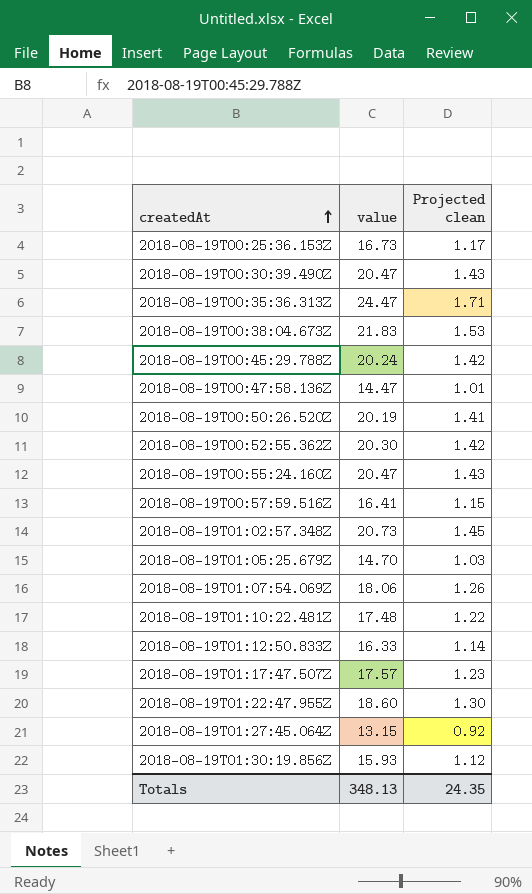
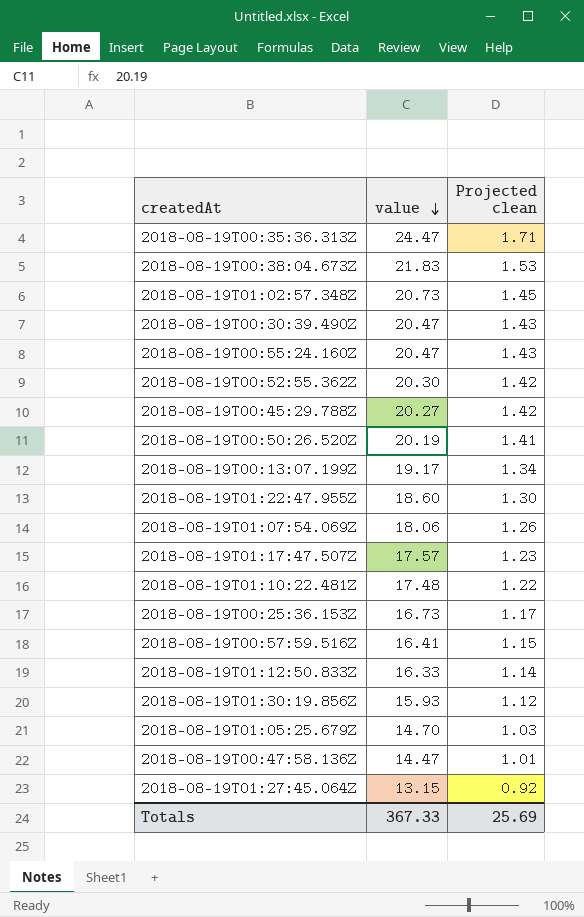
row order: createdAt ascending -> value descending
2018-08-19T00:45:29.788Z | value: 20.24 -> 20.27
row 2018-08-19T00:13:07.199Z: none -> 19.17 | 1.34
Totals | value: 348.13 -> 367.33
Totals | Projected clean: 24.35 -> 25.69

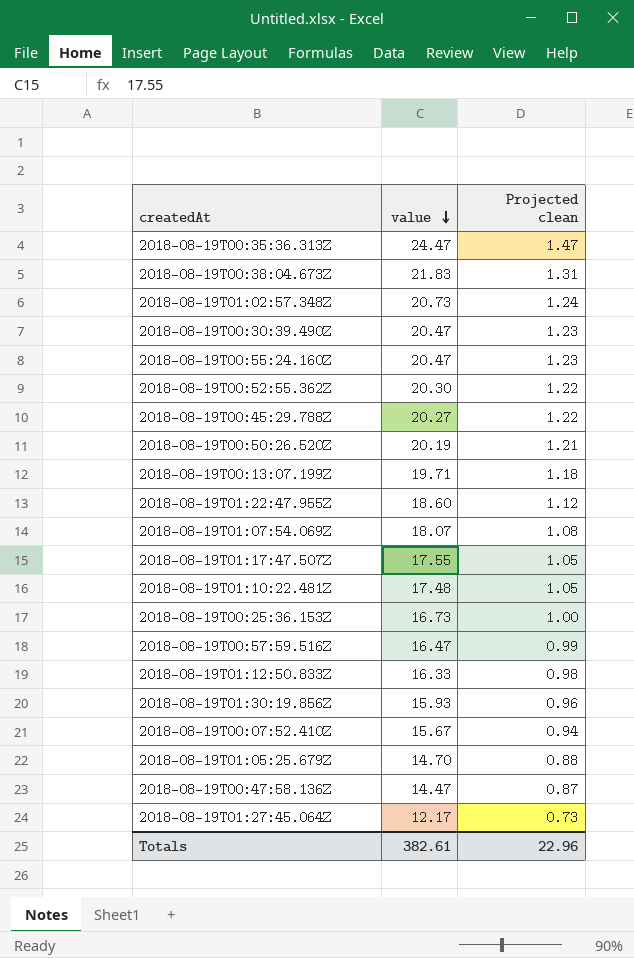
column Projected clean | formula: [value] * 0.07 -> [value] * 0.06
2018-08-19T00:13:07.199Z | value: 19.17 -> 19.71
2018-08-19T01:07:54.069Z | value: 18.06 -> 18.07
2018-08-19T01:17:47.507Z | value: 17.57 -> 17.55
2018-08-19T00:57:59.516Z | value: 16.41 -> 16.47
row 2018-08-19T00:07:52.410Z: none -> 15.67 | 0.94
2018-08-19T01:27:45.064Z | value: 13.15 -> 12.17
Totals | value: 367.33 -> 382.61
Totals | Projected clean: 25.69 -> 22.96

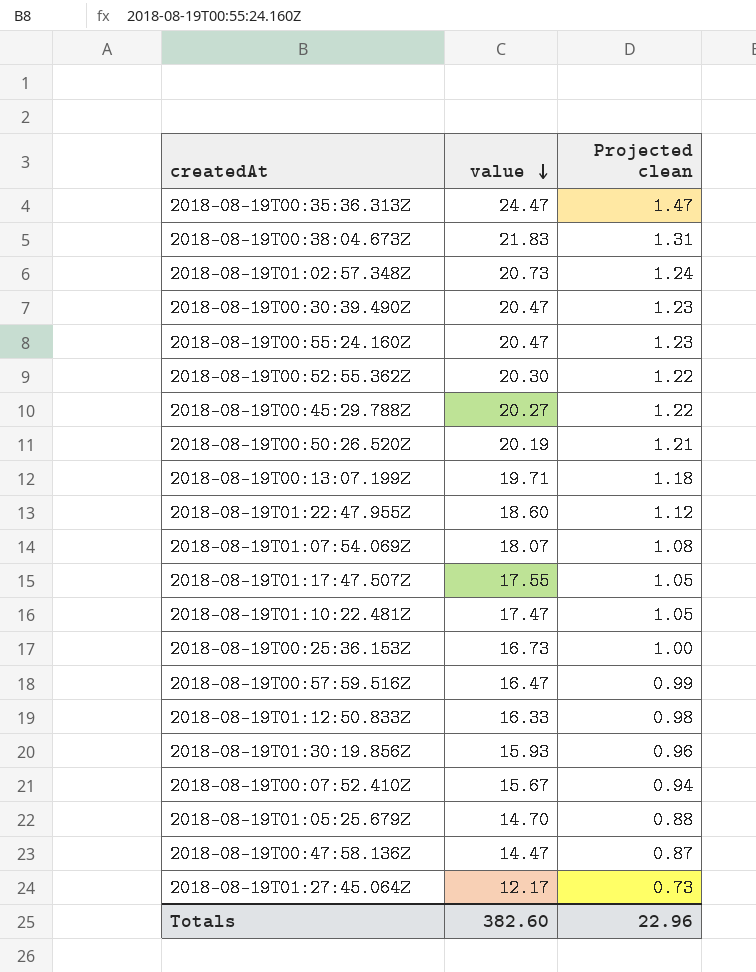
2018-08-19T01:10:22.481Z | value: 17.48 -> 17.47
Totals | value: 382.61 -> 382.60

